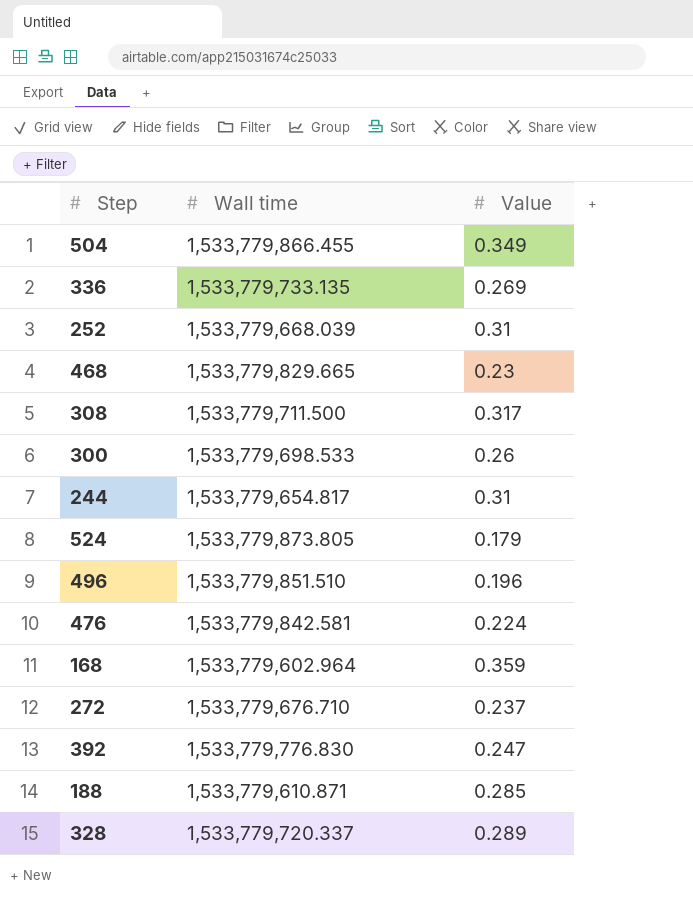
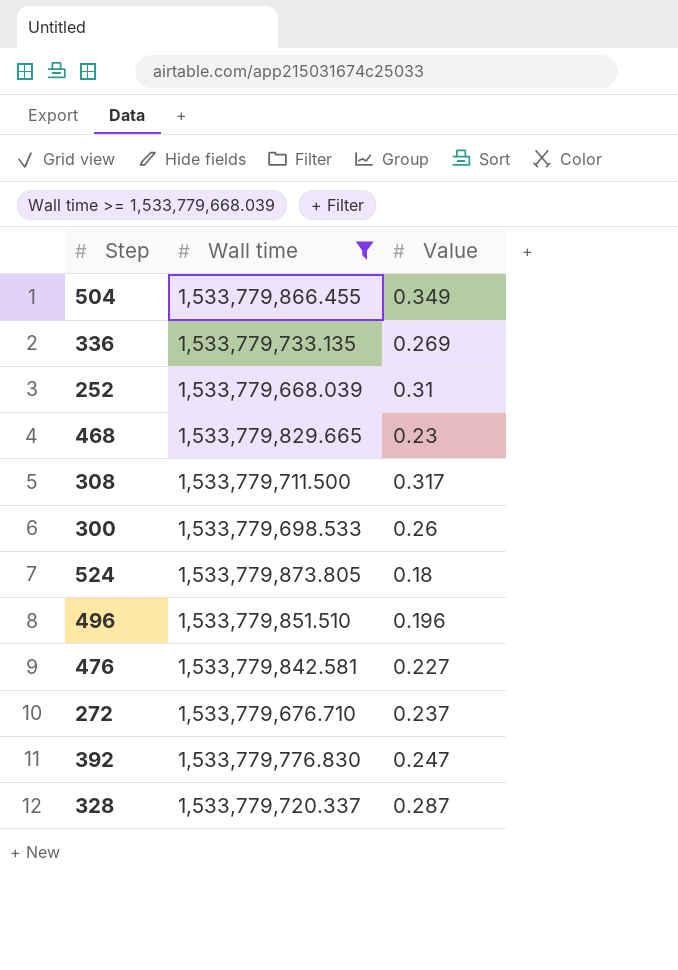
filter: none -> Wall time >= 1,533,779,668.039
524 | Value: 0.179 -> 0.18
476 | Value: 0.224 -> 0.227
328 | Value: 0.289 -> 0.287

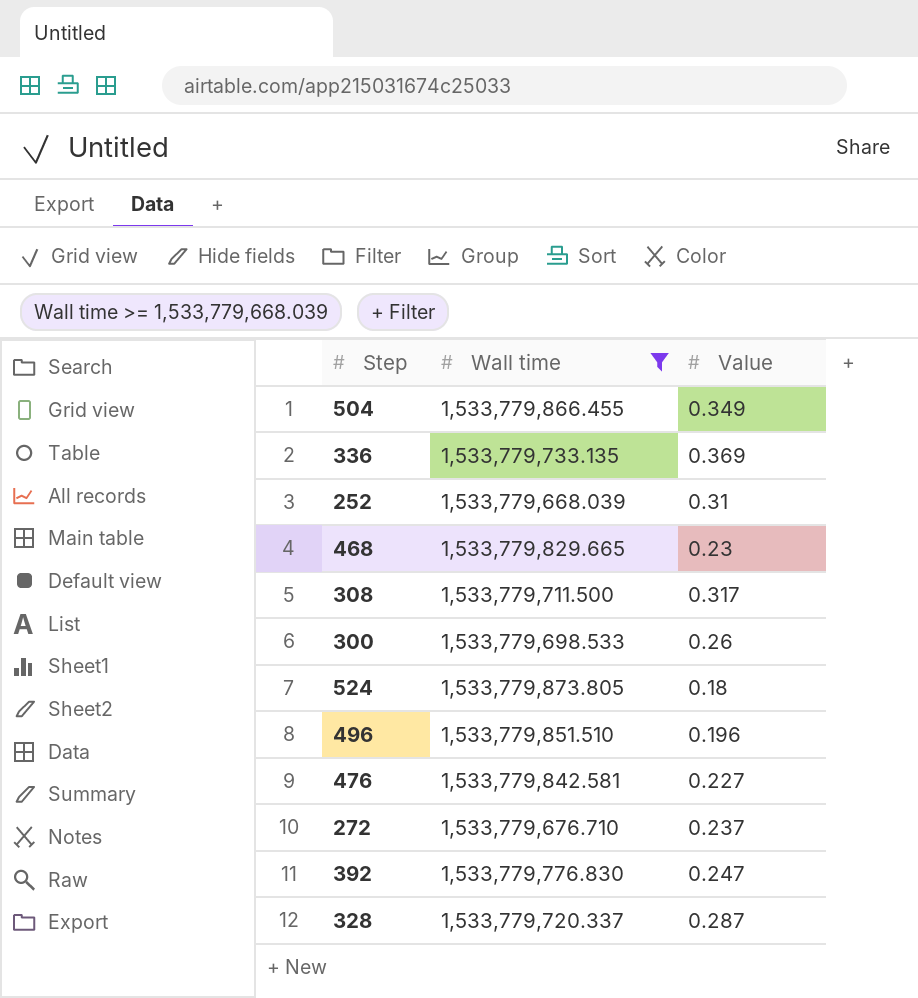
336 | Value: 0.269 -> 0.369

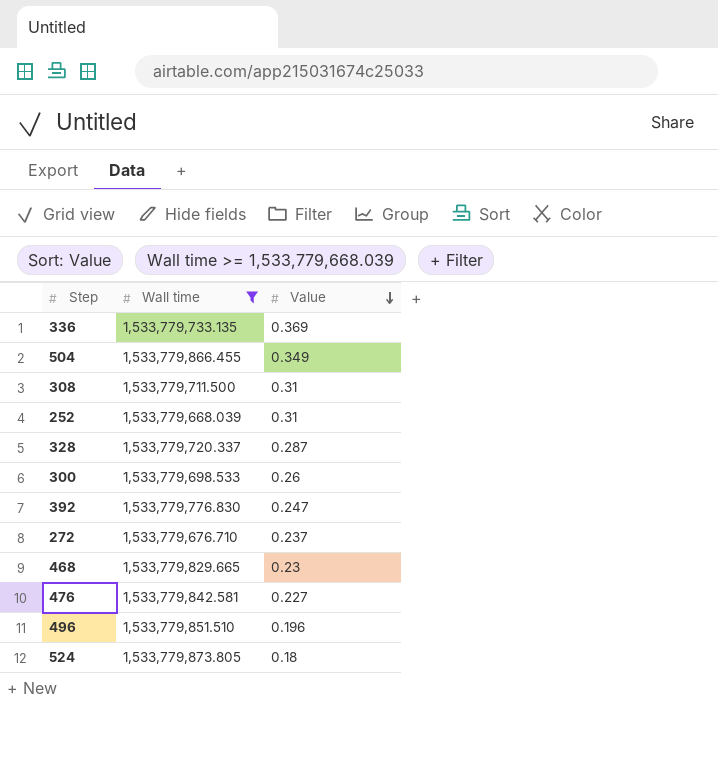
row order: none -> Value descending
308 | Value: 0.317 -> 0.31

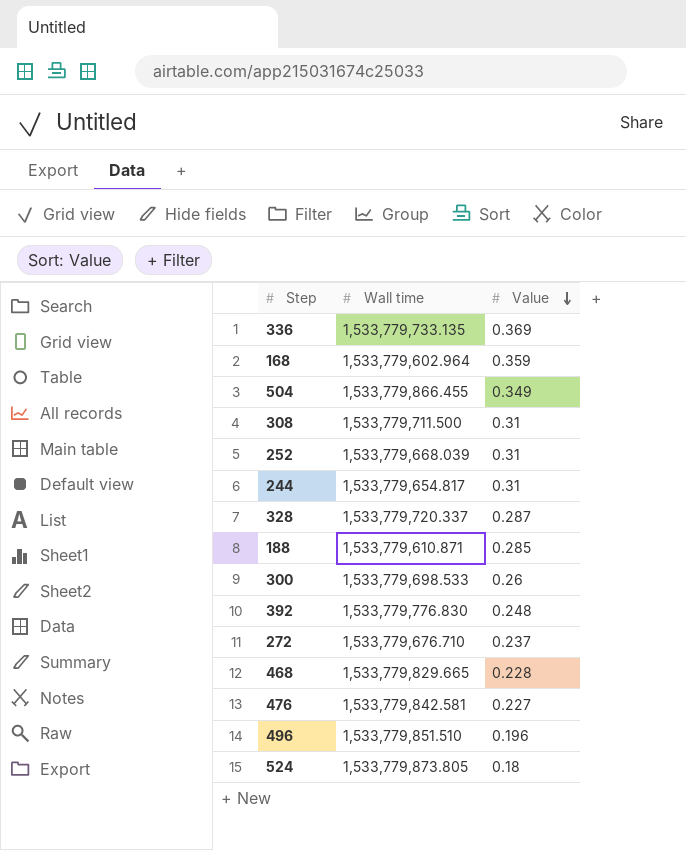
filter: Wall time >= 1,533,779,668.039 -> none
392 | Value: 0.247 -> 0.248
468 | Value: 0.23 -> 0.228

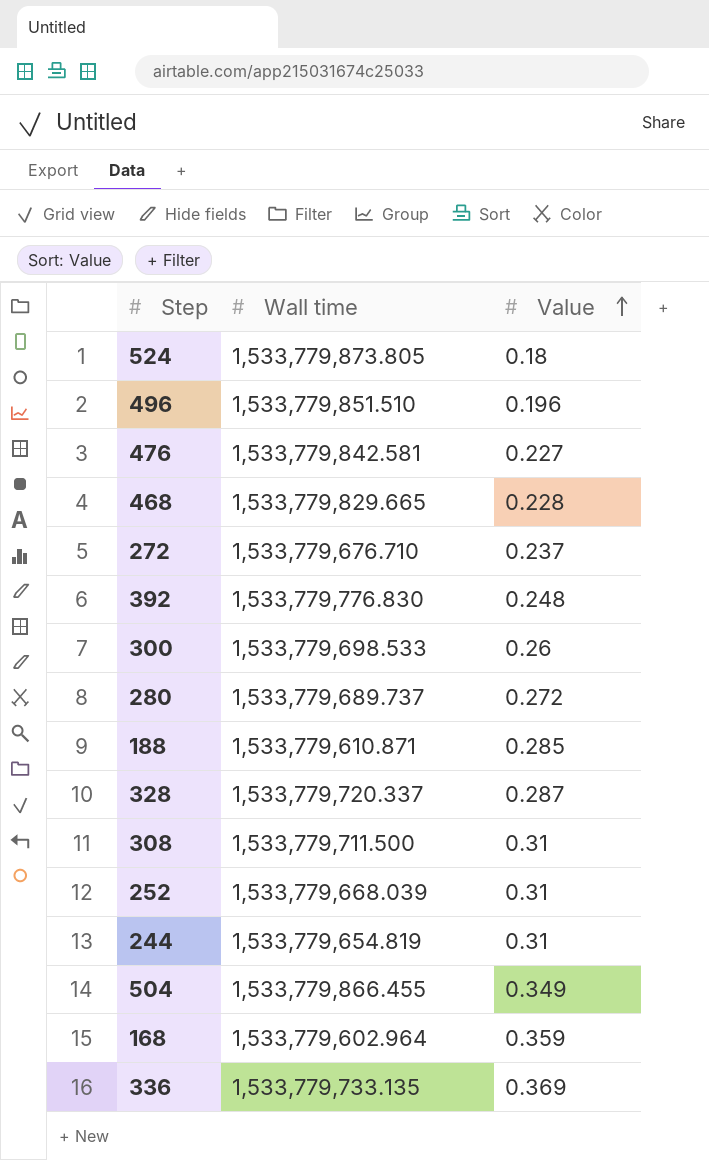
row order: Value descending -> Value ascending
row 280: none -> 1,533,779,689.737 | 0.272
244 | Wall time: 1,533,779,654.817 -> 1,533,779,654.819

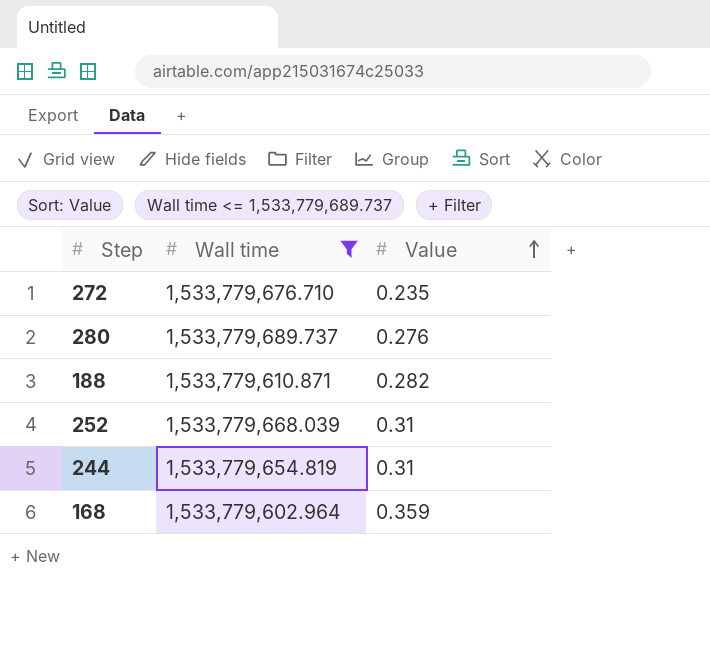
filter: none -> Wall time <= 1,533,779,689.737
272 | Value: 0.237 -> 0.235
280 | Value: 0.272 -> 0.276
188 | Value: 0.285 -> 0.282

